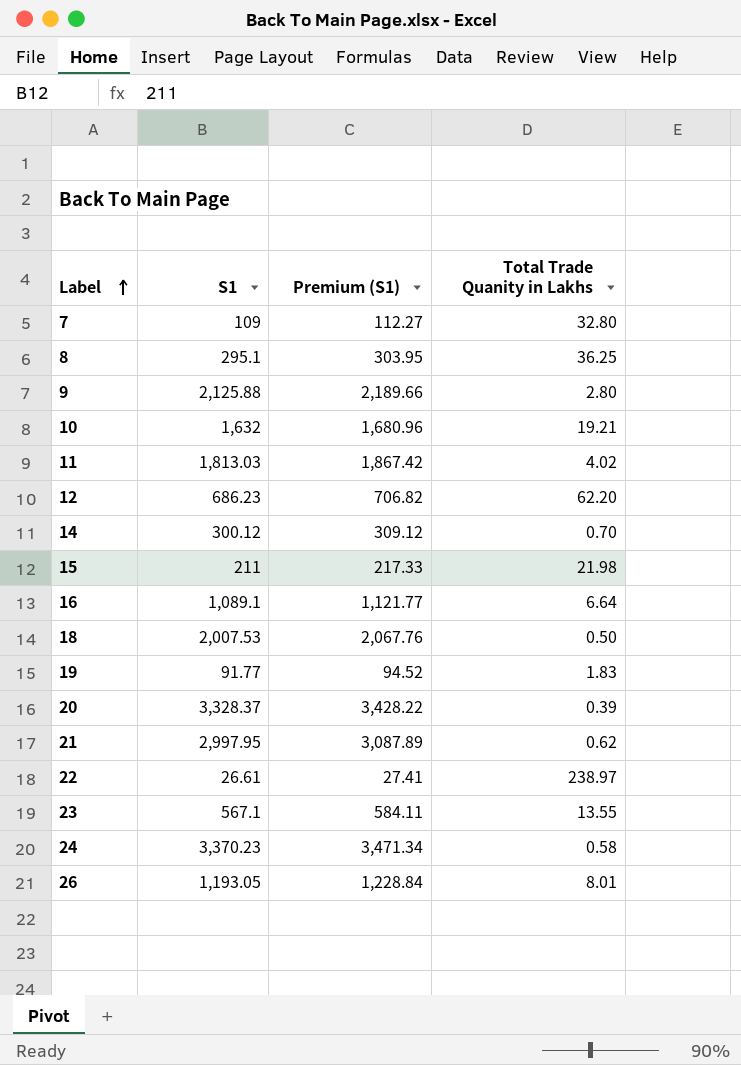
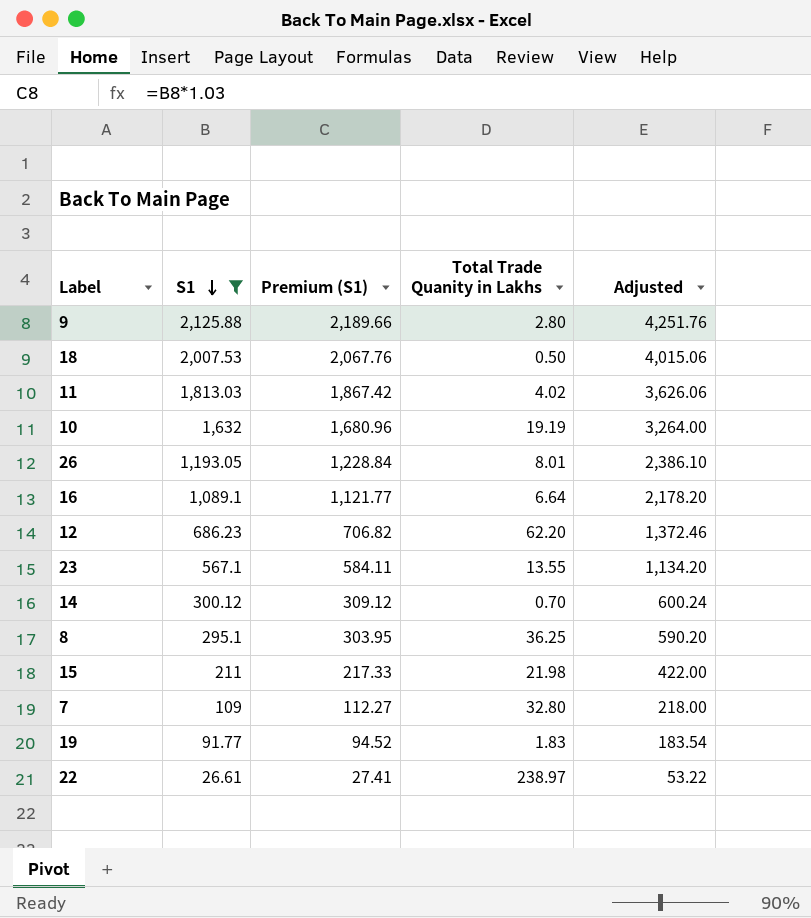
filter: none -> S1 <= 2,125.88
row order: Label ascending -> S1 descending
column Adjusted | formula: none -> [S1] * 2
10 | Total Trade Quanity in Lakhs: 19.21 -> 19.19

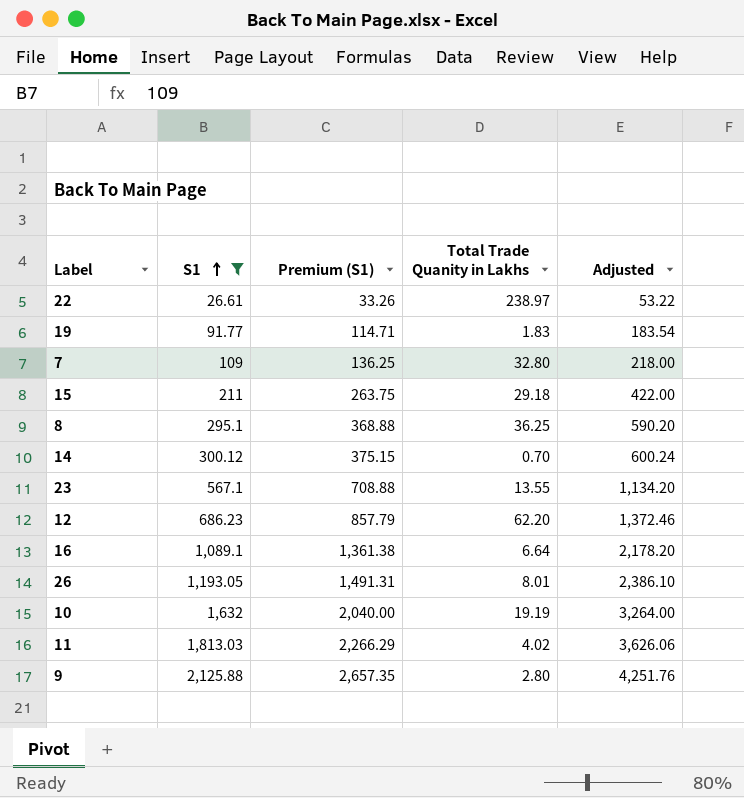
row order: S1 descending -> S1 ascending
column Premium (S1) | formula: [S1] * 1.03 -> [S1] * 1.25
row 18: 2,007.53 | 2,067.76 | 0.50 | 4,015.06 -> none
15 | Total Trade Quanity in Lakhs: 21.98 -> 29.18

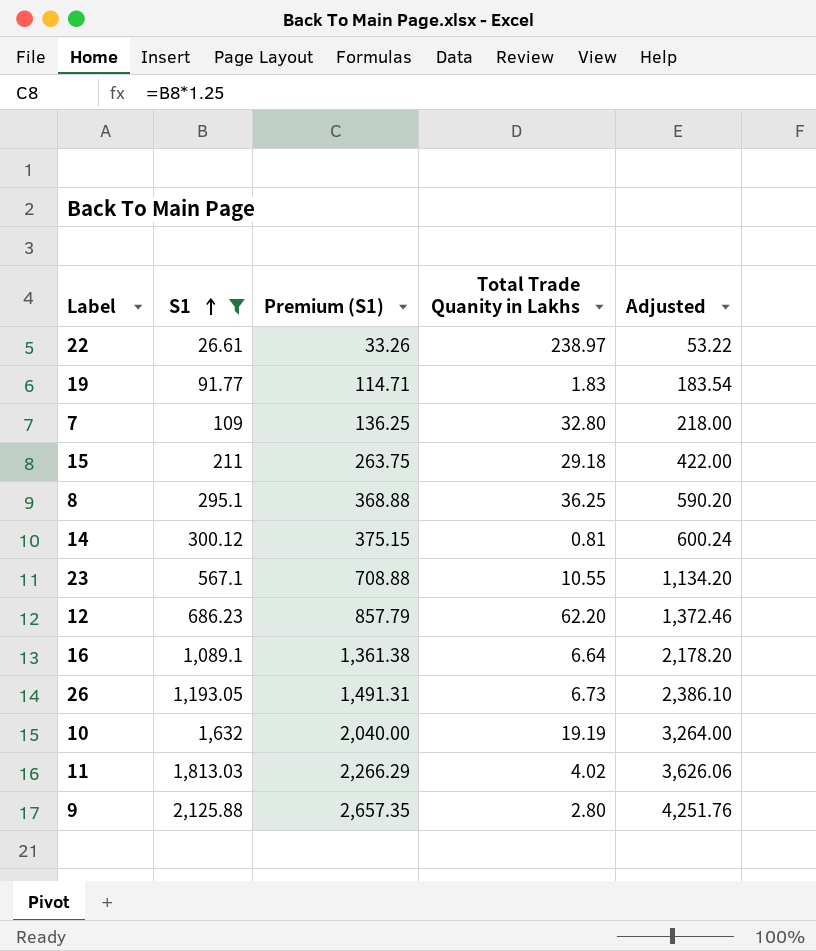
14 | Total Trade Quanity in Lakhs: 0.70 -> 0.81
23 | Total Trade Quanity in Lakhs: 13.55 -> 10.55
26 | Total Trade Quanity in Lakhs: 8.01 -> 6.73

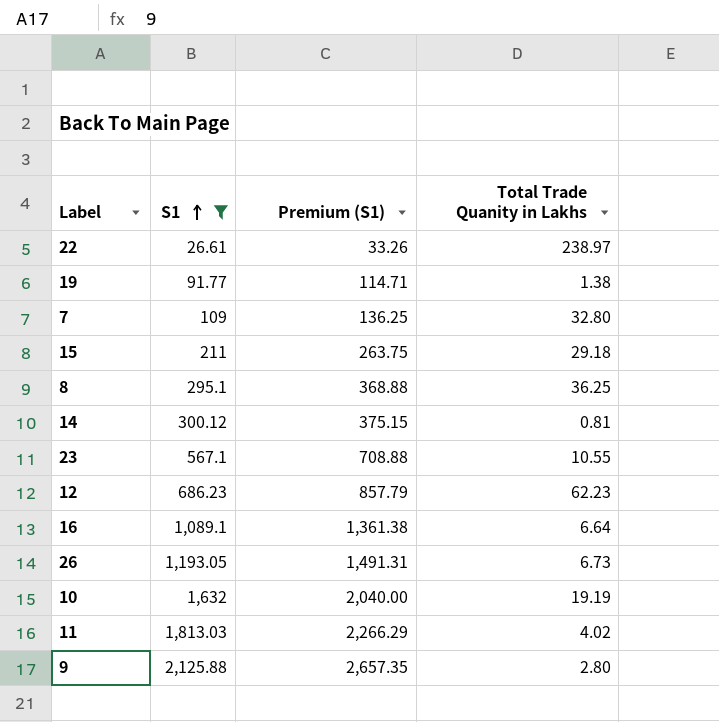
column Adjusted | formula: [S1] * 2 -> none
19 | Total Trade Quanity in Lakhs: 1.83 -> 1.38
12 | Total Trade Quanity in Lakhs: 62.20 -> 62.23

